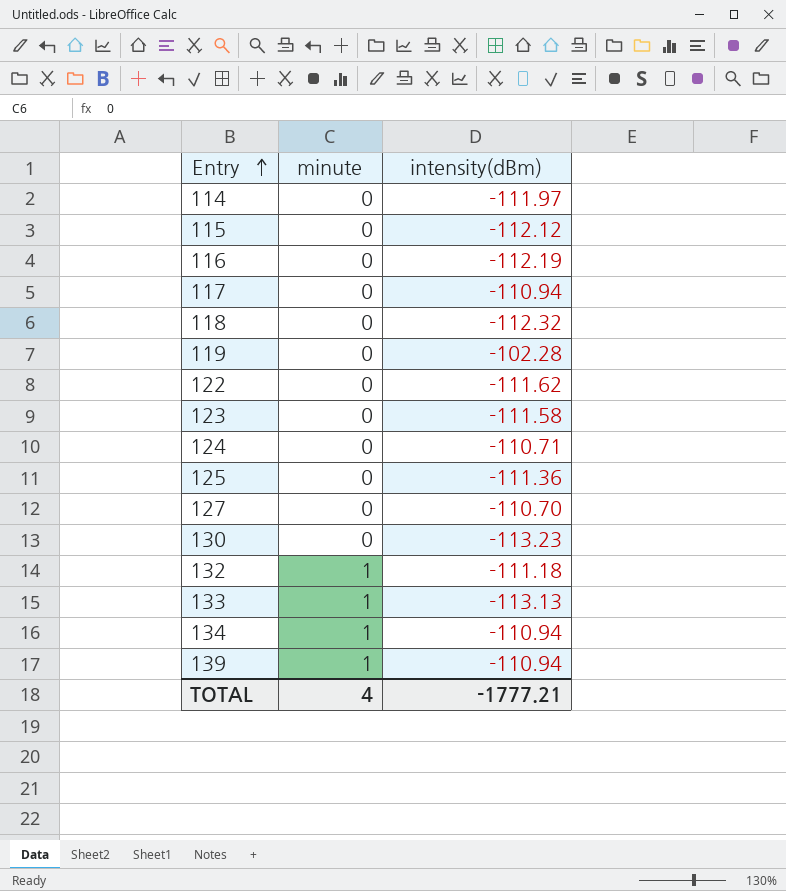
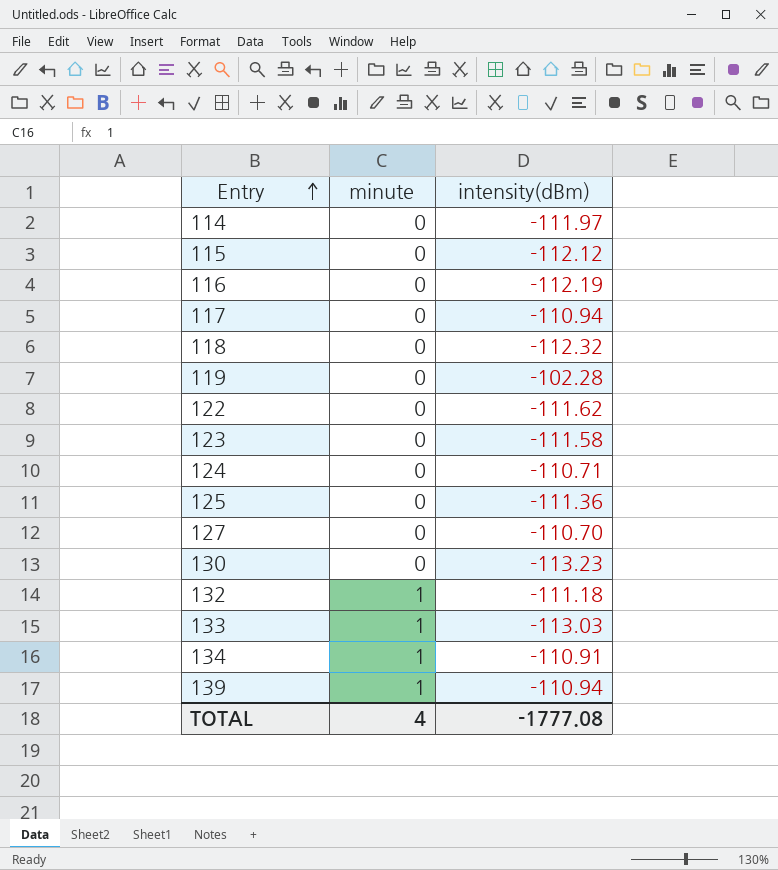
133 | intensity(dBm): -113.13 -> -113.03
134 | intensity(dBm): -110.94 -> -110.91
TOTAL | intensity(dBm): -1777.21 -> -1777.08

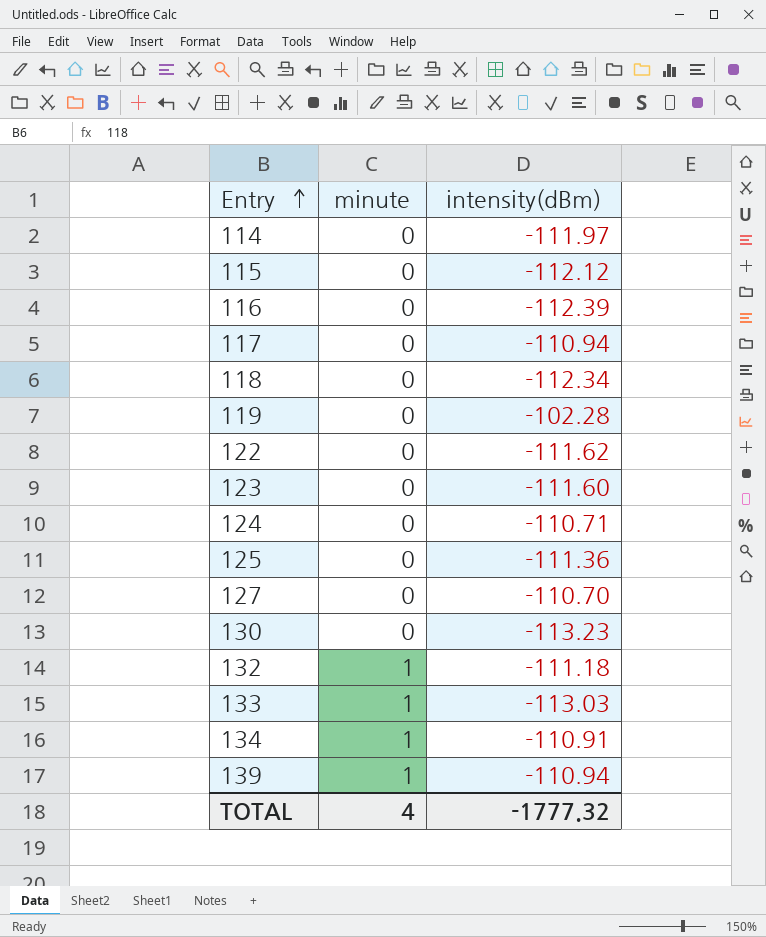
116 | intensity(dBm): -112.19 -> -112.39
118 | intensity(dBm): -112.32 -> -112.34
123 | intensity(dBm): -111.58 -> -111.60
TOTAL | intensity(dBm): -1777.08 -> -1777.32

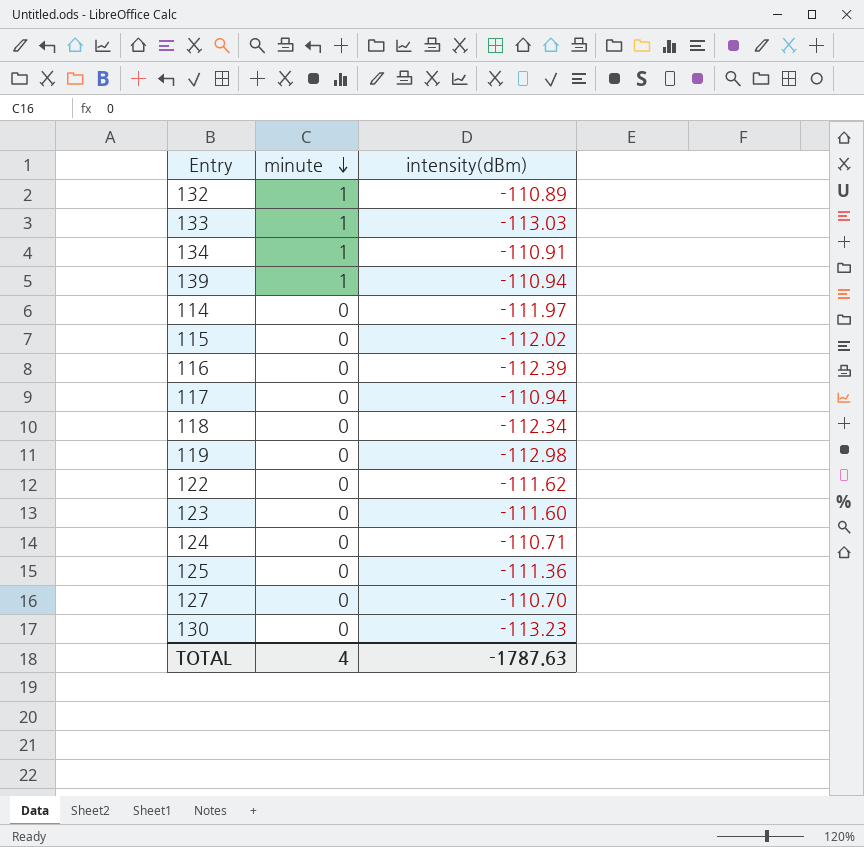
row order: Entry ascending -> minute descending
132 | intensity(dBm): -111.18 -> -110.89
115 | intensity(dBm): -112.12 -> -112.02
119 | intensity(dBm): -102.28 -> -112.98
TOTAL | intensity(dBm): -1777.32 -> -1787.63

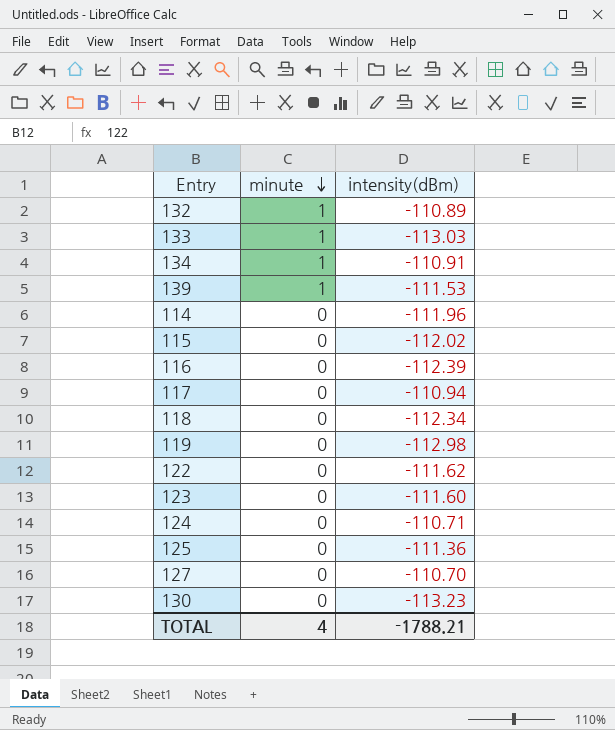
139 | intensity(dBm): -110.94 -> -111.53
114 | intensity(dBm): -111.97 -> -111.96
TOTAL | intensity(dBm): -1787.63 -> -1788.21

